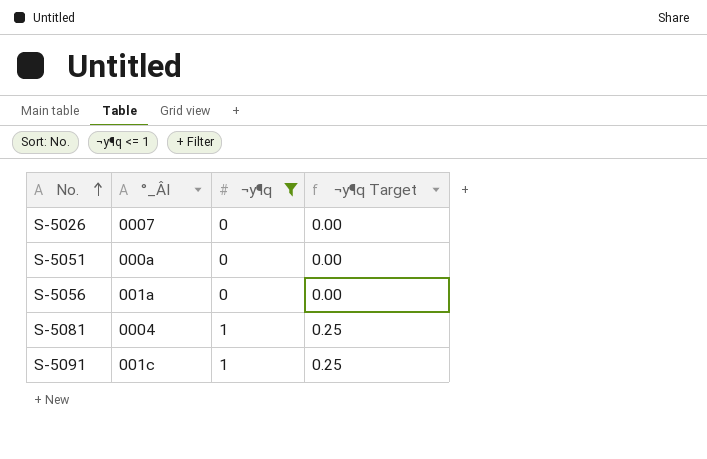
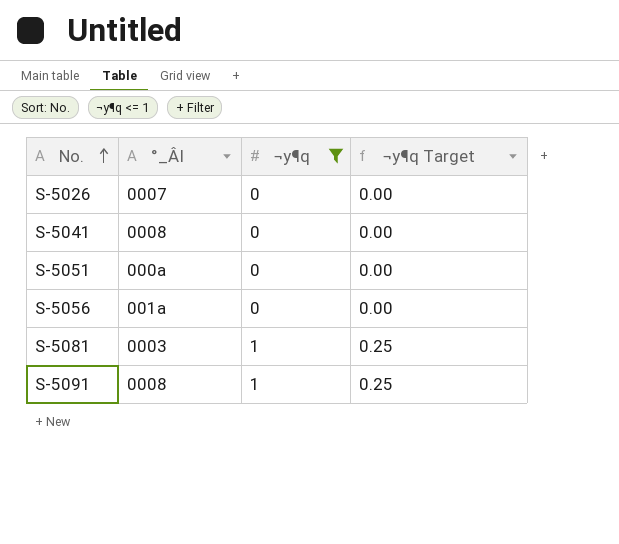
row S-5041: none -> 0008 | 0 | 0.00
S-5081 | °_ÂI: 0004 -> 0003
S-5091 | °_ÂI: 001c -> 0008

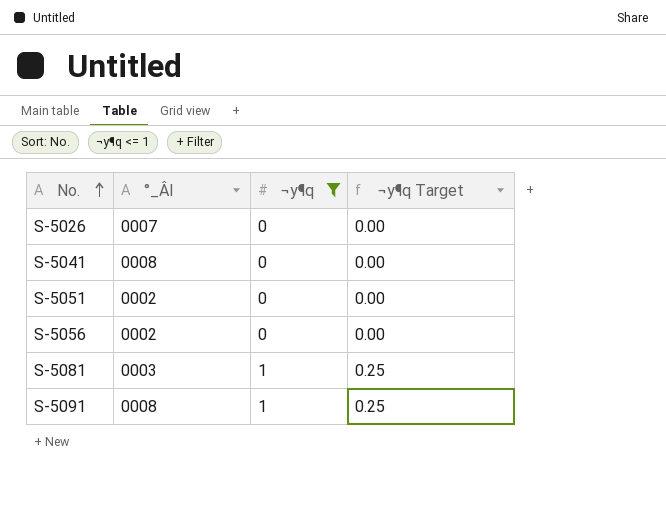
S-5051 | °_ÂI: 000a -> 0002
S-5056 | °_ÂI: 001a -> 0002

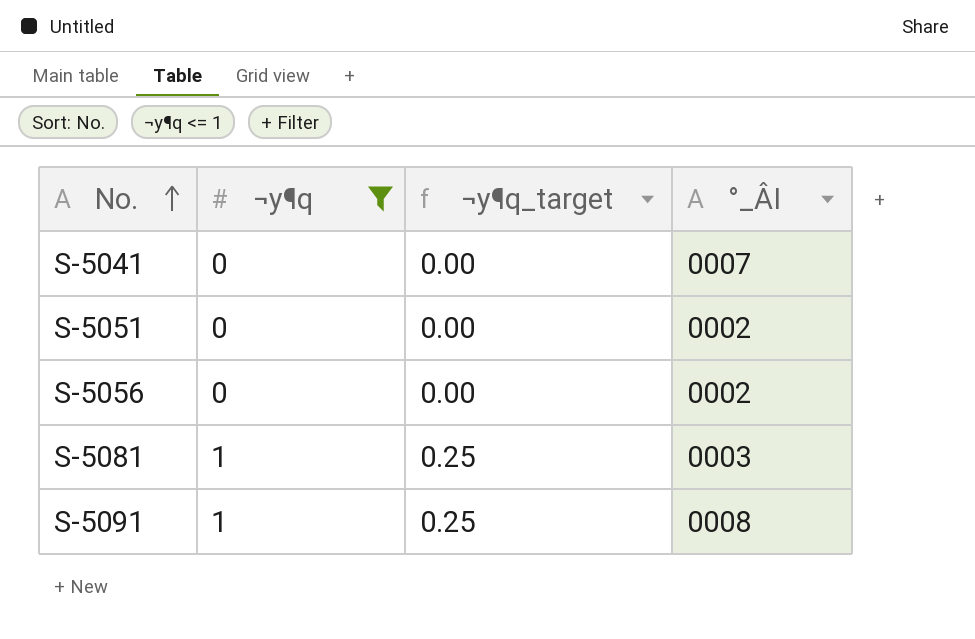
column name: ¬y¶q Target -> ¬y¶q_target
column °_ÂI | position: 2 -> 4
row S-5026: 0007 | 0 | 0.00 -> none
S-5041 | °_ÂI: 0008 -> 0007

